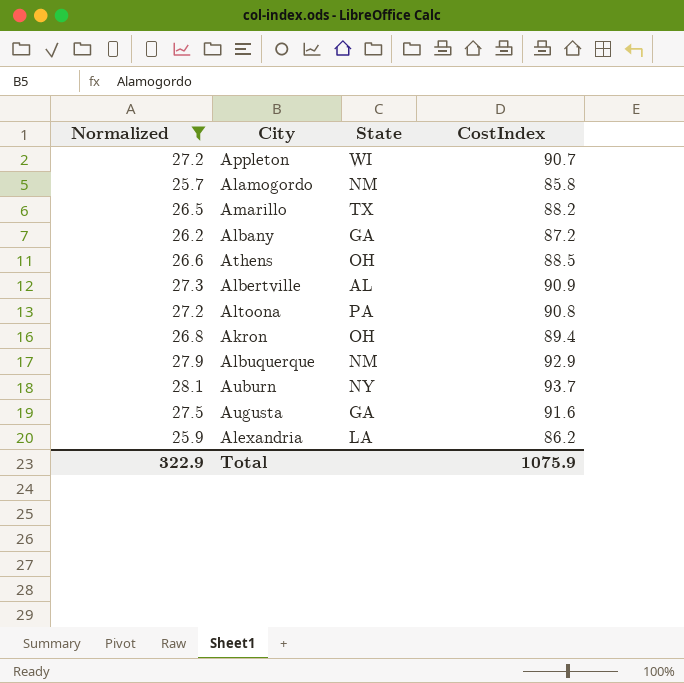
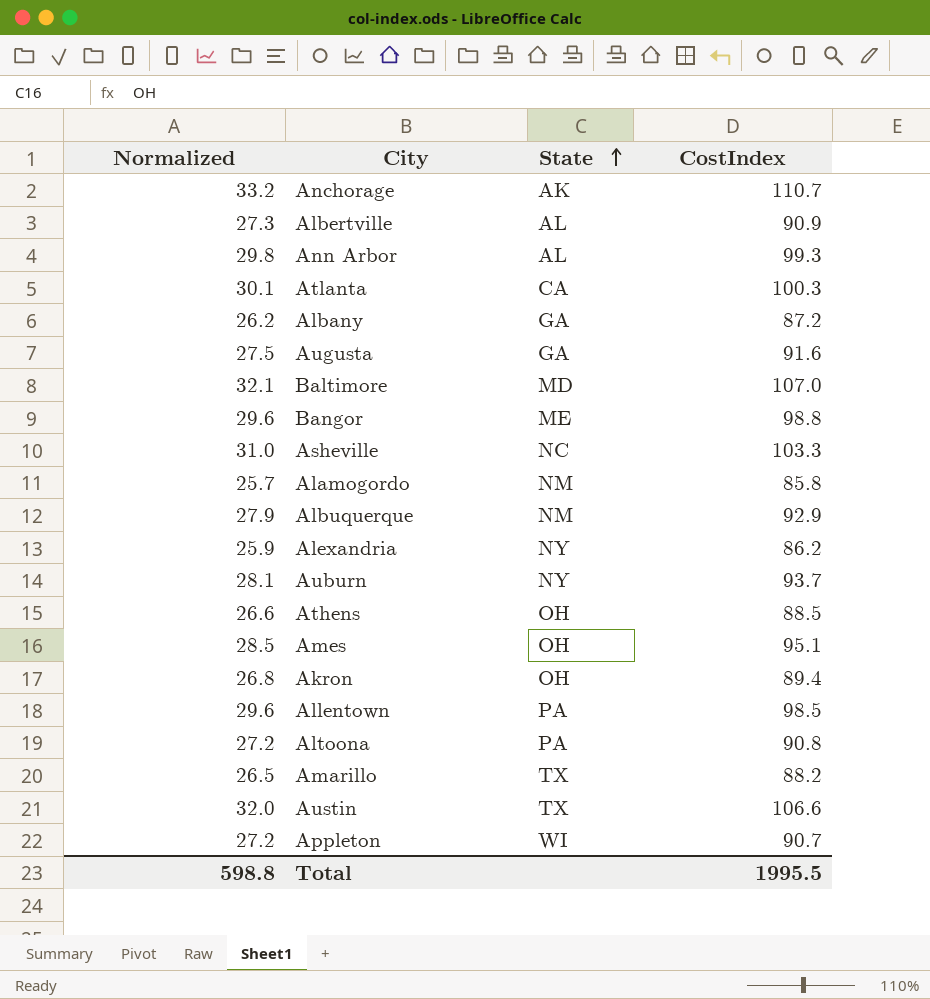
filter: Normalized <= 28.1 -> none
row order: none -> State ascending
Alexandria | State: LA -> NY
Total | Normalized: 322.9 -> 598.8
Total | CostIndex: 1075.9 -> 1995.5

